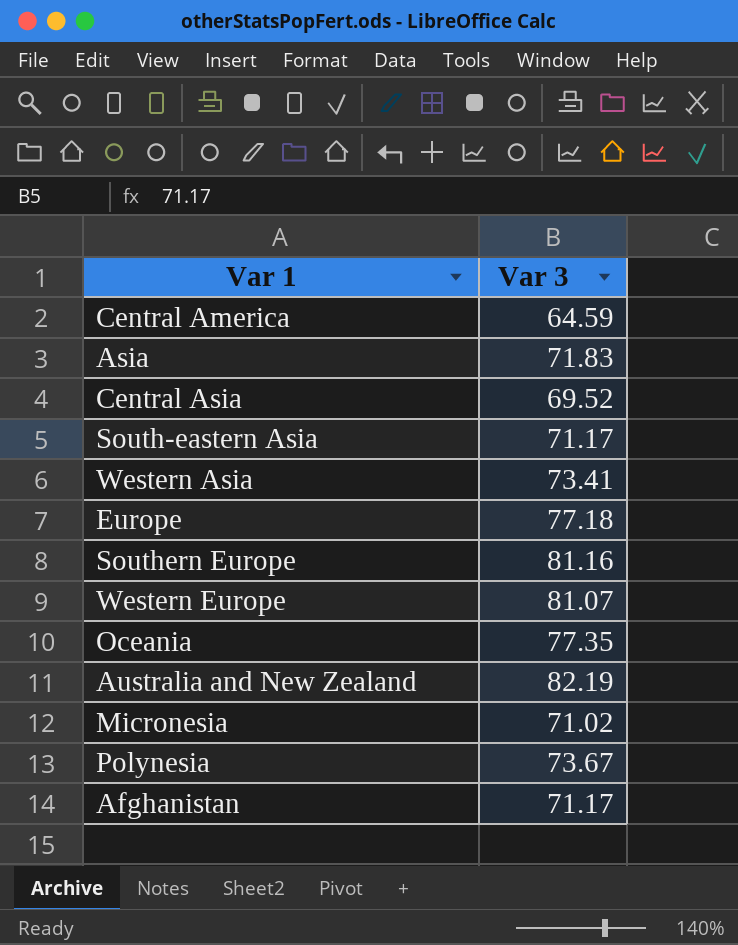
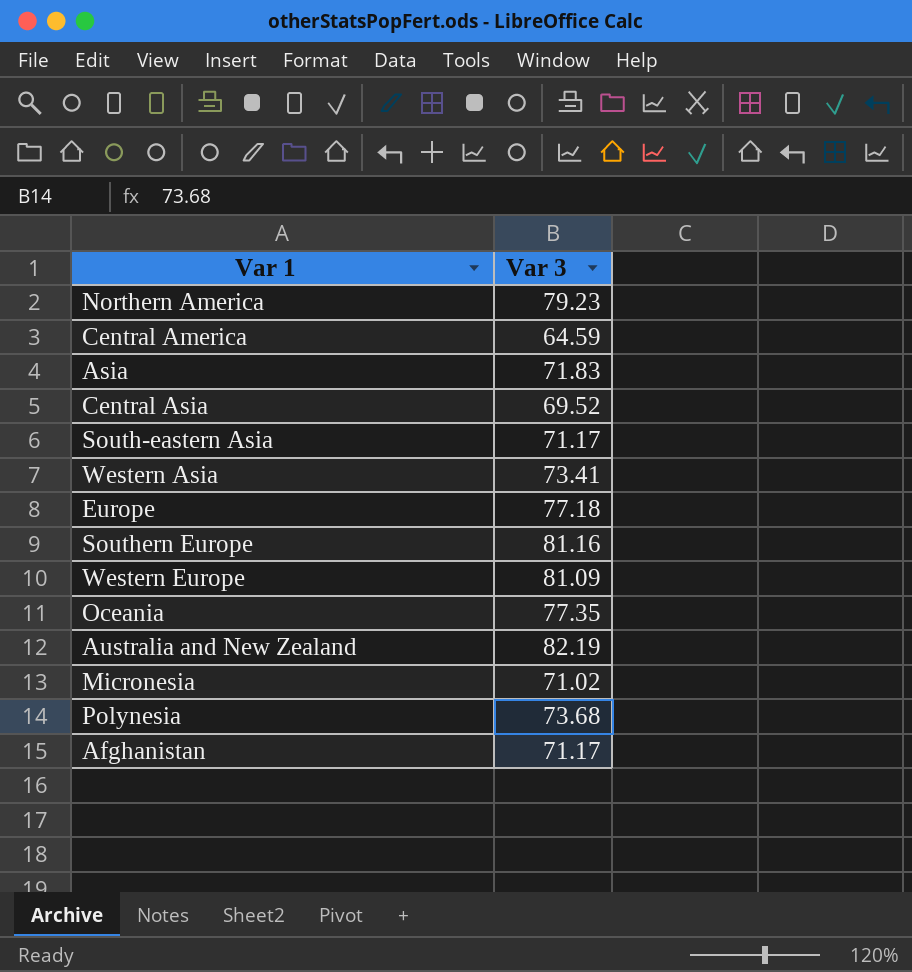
row Northern America: none -> 79.23
Western Europe | Var 3: 81.07 -> 81.09
Polynesia | Var 3: 73.67 -> 73.68

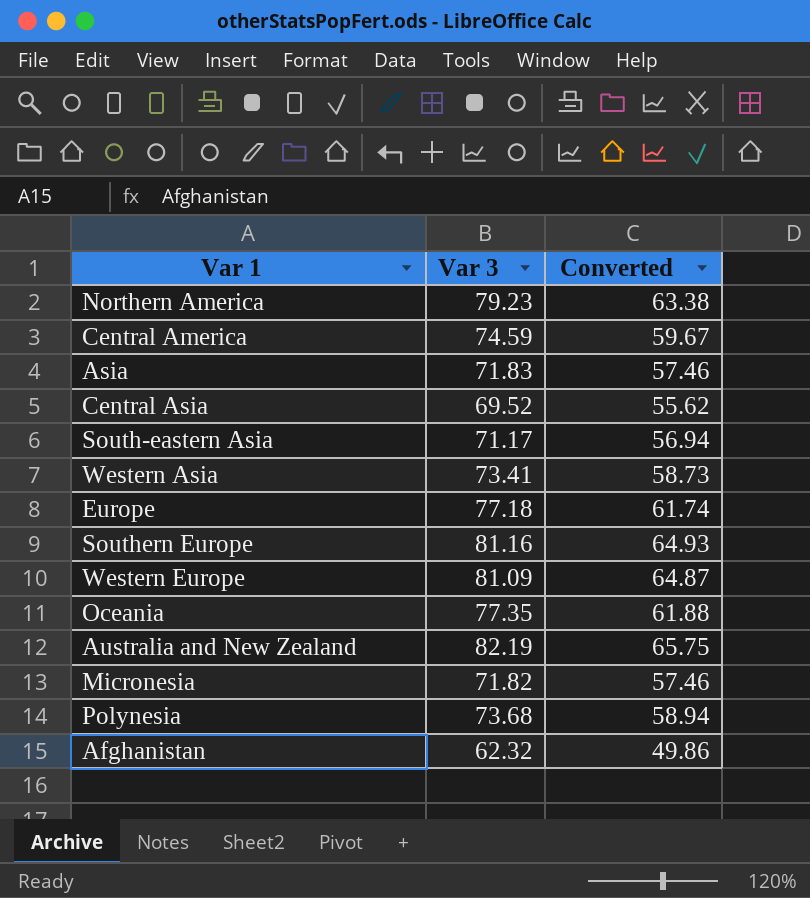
column Converted | formula: none -> [Var 3] * 0.8
Central America | Var 3: 64.59 -> 74.59
Micronesia | Var 3: 71.02 -> 71.82
Afghanistan | Var 3: 71.17 -> 62.32

